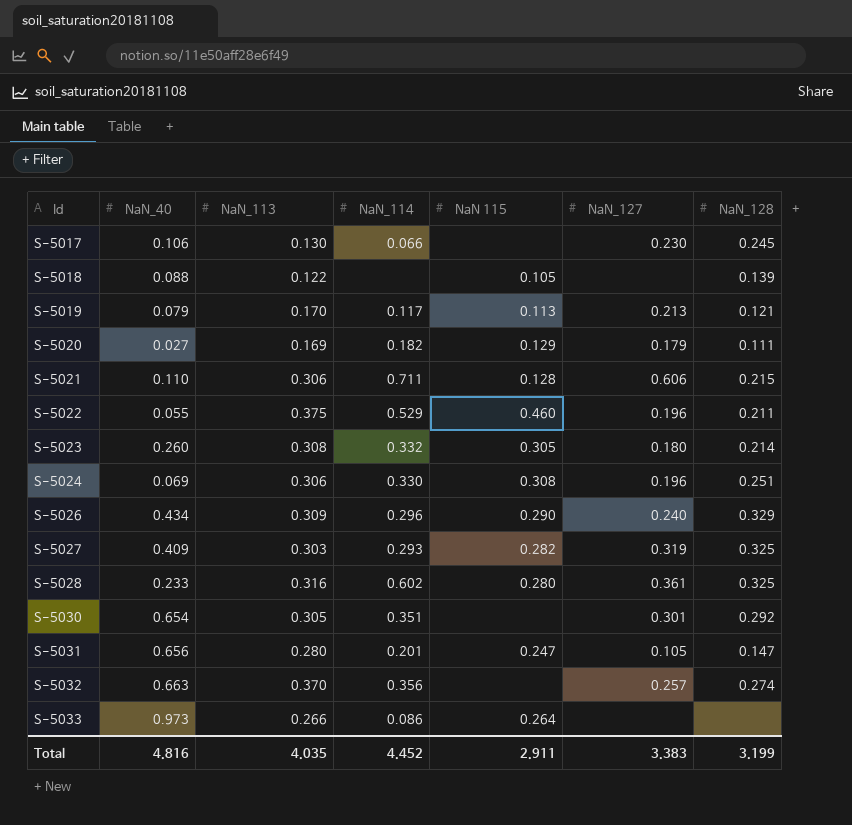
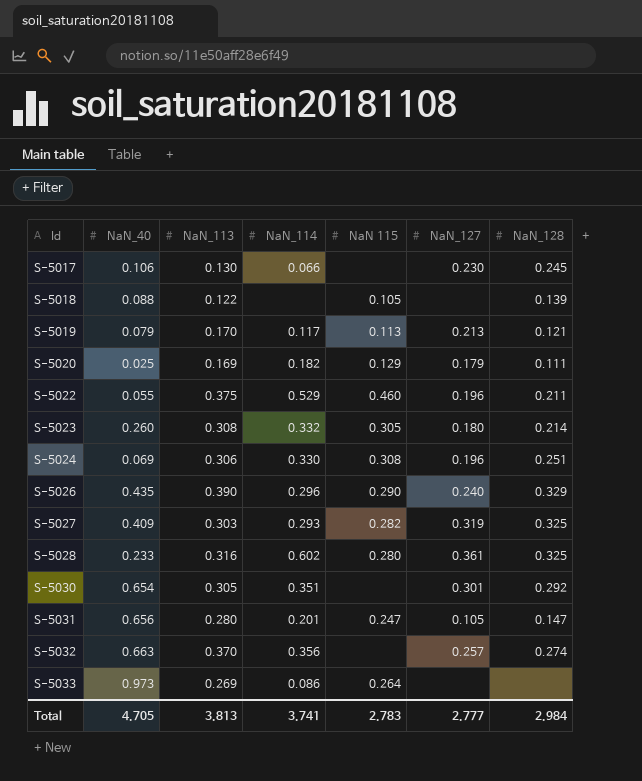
row S-5021: 0.110 | 0.306 | 0.711 | 0.128 | 0.606 | 0.215 -> none
S-5020 | NaN_40: 0.027 -> 0.025
S-5026 | NaN_40: 0.434 -> 0.435
S-5026 | NaN_113: 0.309 -> 0.390
S-5033 | NaN_113: 0.266 -> 0.269
Total | NaN_40: 4.816 -> 4.705
Total | NaN_113: 4.035 -> 3.813
Total | NaN_114: 4.452 -> 3.741
Total | NaN 115: 2.911 -> 2.783
Total | NaN_127: 3.383 -> 2.777
Total | NaN_128: 3.199 -> 2.984

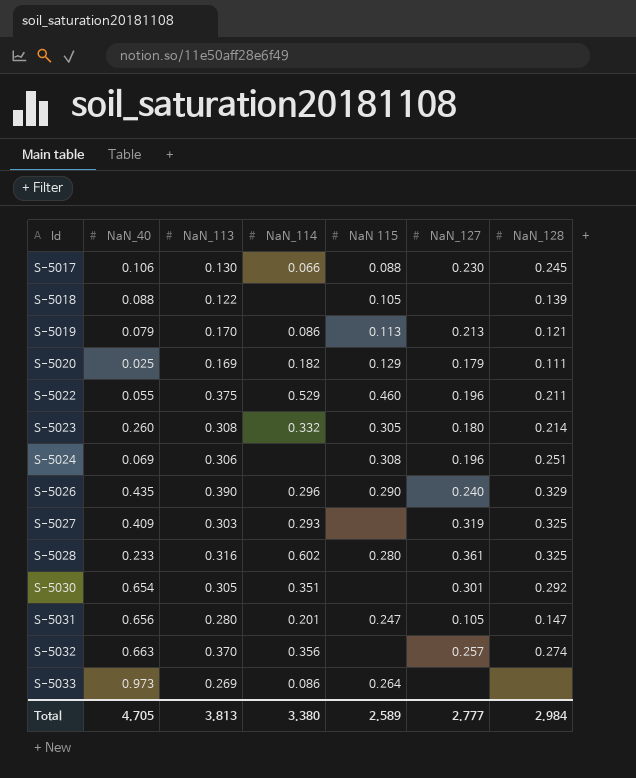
S-5017 | NaN 115: none -> 0.088
S-5019 | NaN_114: 0.117 -> 0.086
S-5024 | NaN_114: 0.330 -> none
S-5027 | NaN 115: 0.282 -> none
Total | NaN_114: 3.741 -> 3.380
Total | NaN 115: 2.783 -> 2.589

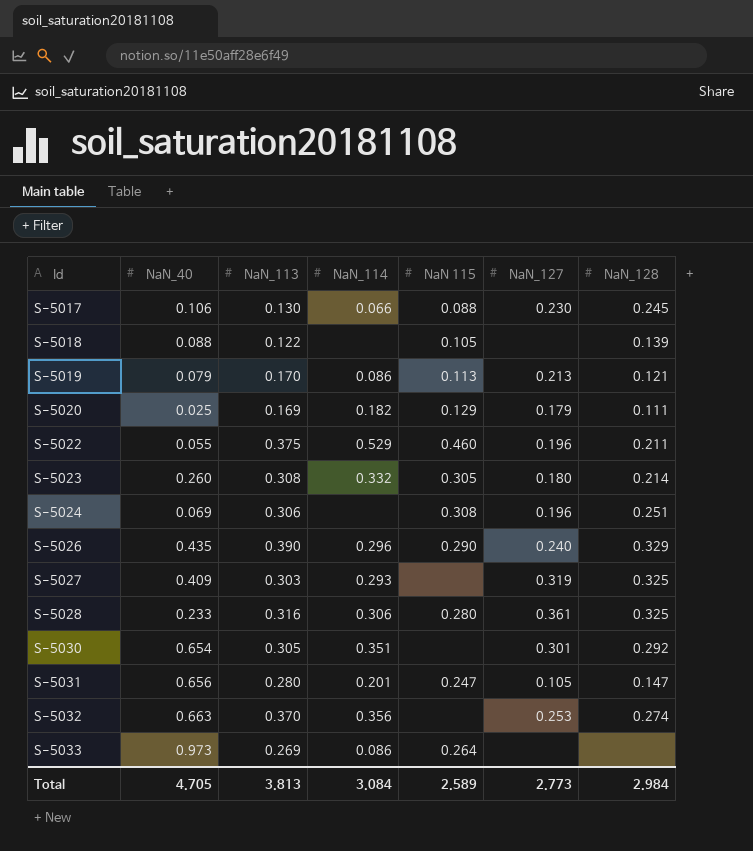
S-5028 | NaN_114: 0.602 -> 0.306
S-5032 | NaN_127: 0.257 -> 0.253
Total | NaN_114: 3.380 -> 3.084
Total | NaN_127: 2.777 -> 2.773

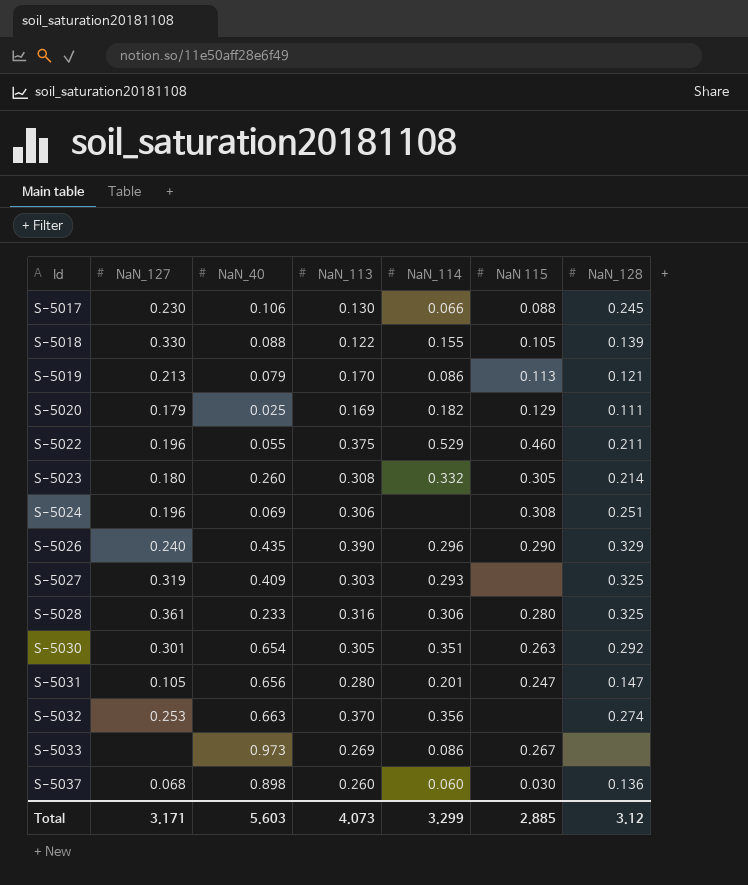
column NaN_127 | position: 6 -> 2
S-5018 | NaN_127: none -> 0.330
S-5018 | NaN_114: none -> 0.155
S-5030 | NaN 115: none -> 0.263
S-5033 | NaN 115: 0.264 -> 0.267
row S-5037: none -> 0.068 | 0.898 | 0.260 | 0.060 | 0.030 | 0.136
Total | NaN_127: 2.773 -> 3.171
Total | NaN_40: 4.705 -> 5.603
Total | NaN_113: 3.813 -> 4.073
Total | NaN_114: 3.084 -> 3.299
Total | NaN 115: 2.589 -> 2.885
Total | NaN_128: 2.984 -> 3.12

